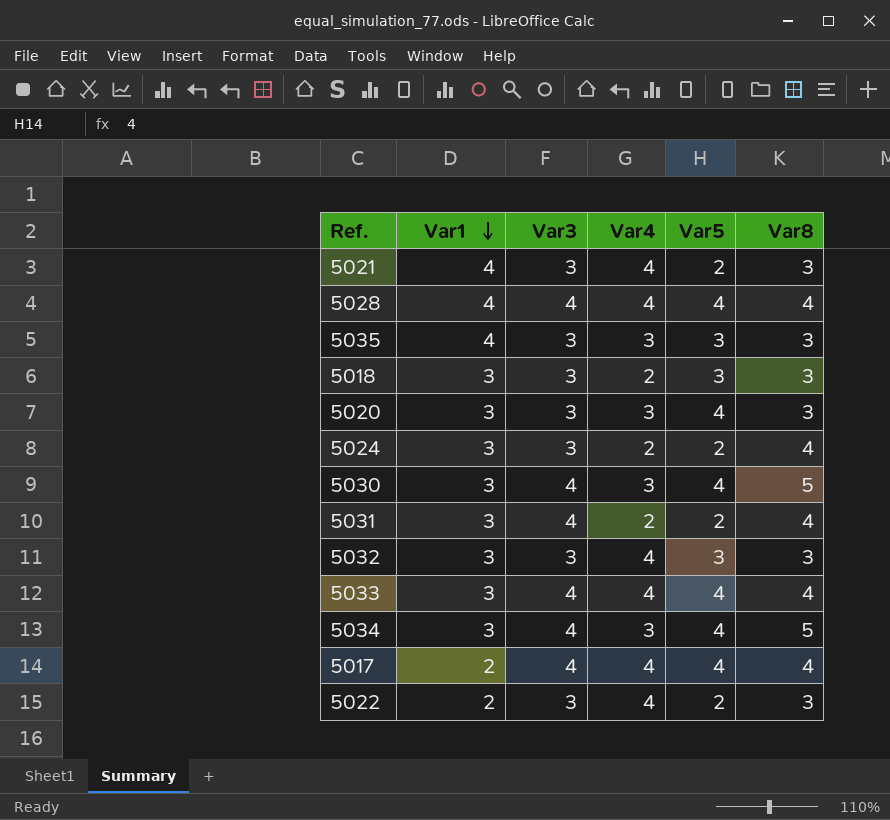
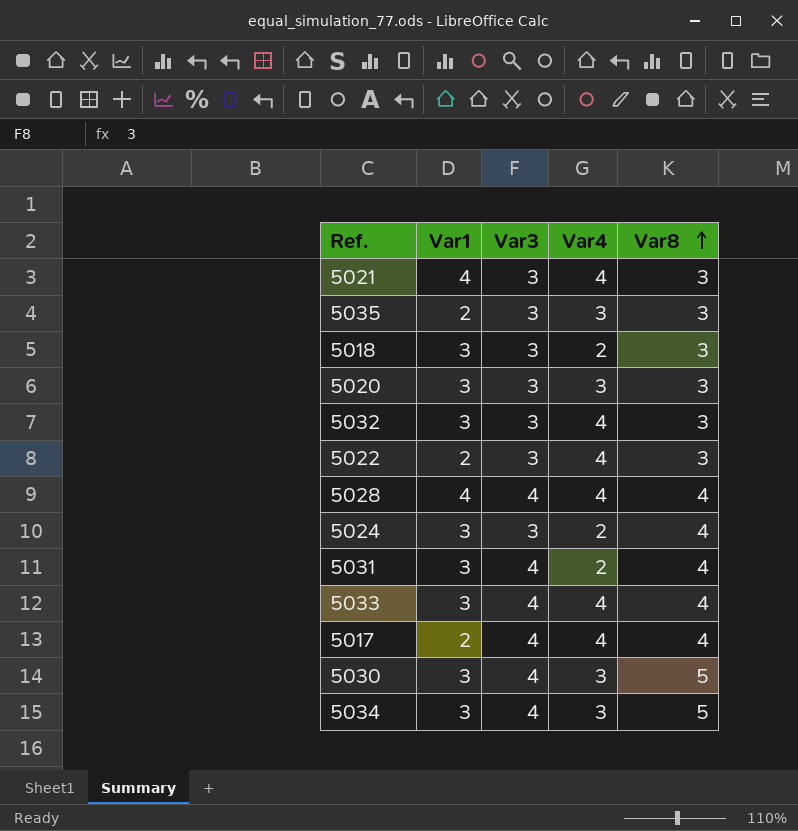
row order: Var1 descending -> Var8 ascending
column Var5 | position: 5 -> none
5035 | Var1: 4 -> 2

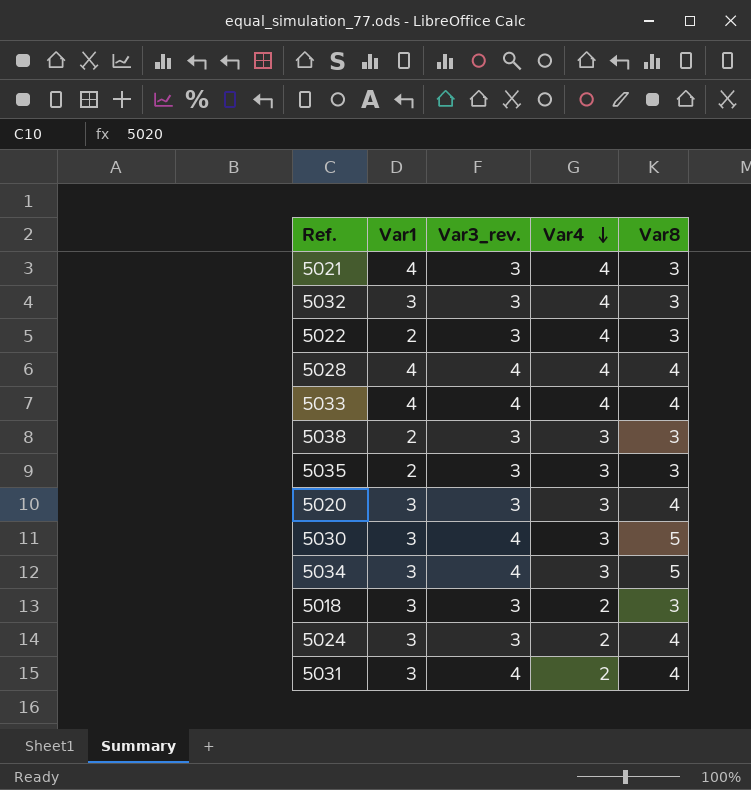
row order: Var8 ascending -> Var4 descending
column name: Var3 -> Var3_rev.
row 5017: 2 | 4 | 4 | 4 -> none
5033 | Var1: 3 -> 4
row 5038: none -> 2 | 3 | 3 | 3
5020 | Var8: 3 -> 4

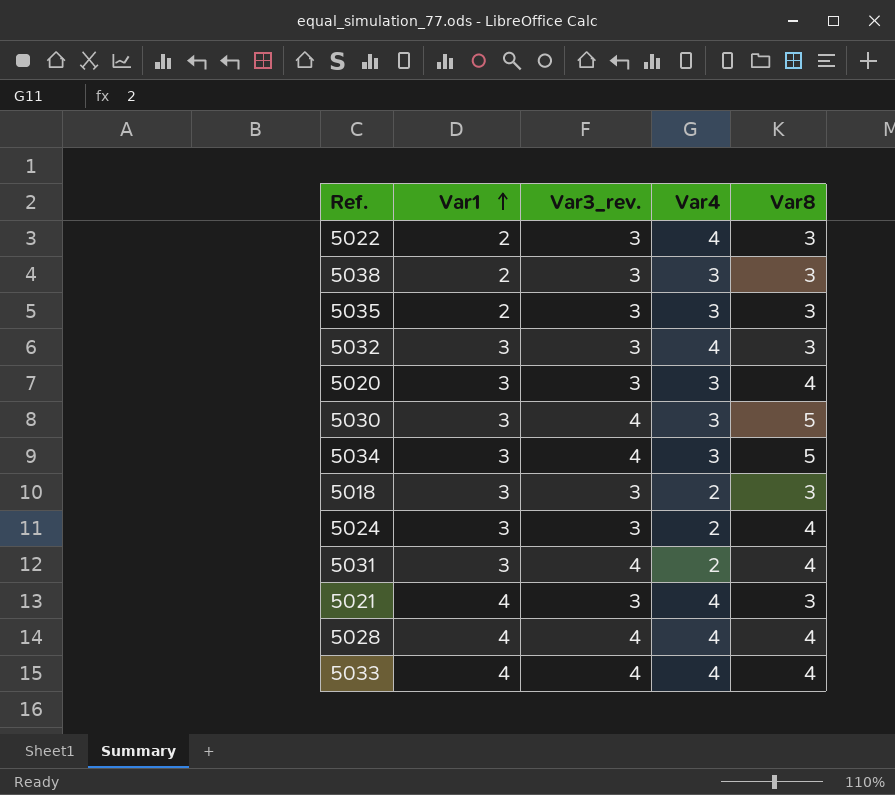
row order: Var4 descending -> Var1 ascending

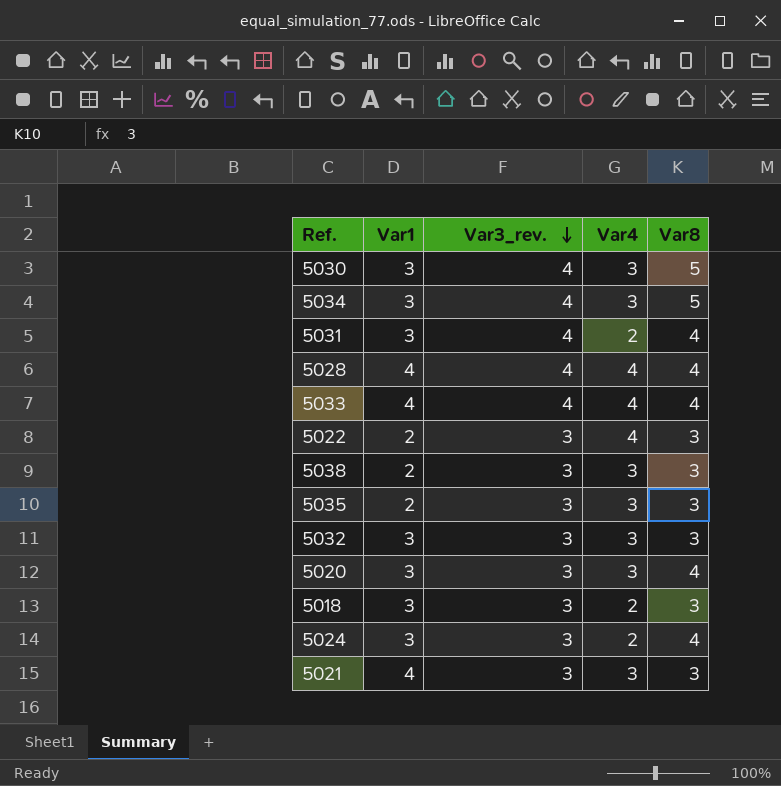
row order: Var1 ascending -> Var3_rev. descending
5032 | Var4: 4 -> 3
5021 | Var4: 4 -> 3

